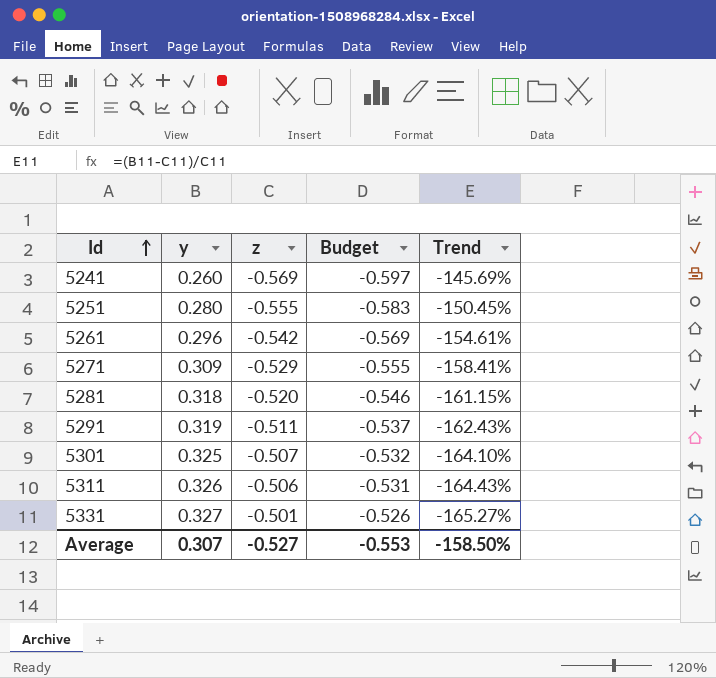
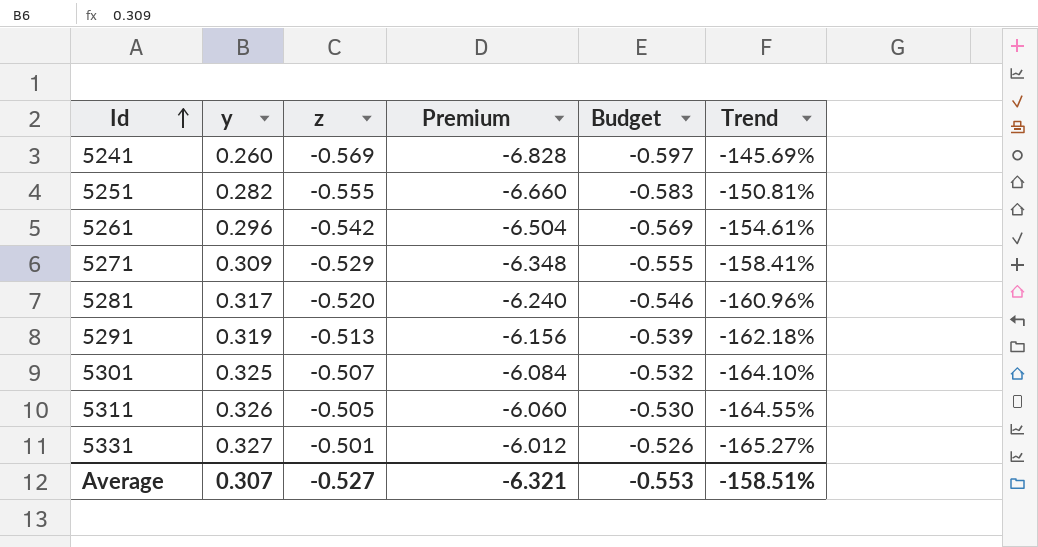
column Premium | formula: none -> [z] * 12
5251 | y: 0.280 -> 0.282
5251 | Trend: -150.45% -> -150.81%
5281 | y: 0.318 -> 0.317
5281 | Trend: -161.15% -> -160.96%
5291 | z: -0.511 -> -0.513
5291 | Budget: -0.537 -> -0.539
5291 | Trend: -162.43% -> -162.18%
5311 | z: -0.506 -> -0.505
5311 | Budget: -0.531 -> -0.530
5311 | Trend: -164.43% -> -164.55%
Average | Trend: -158.50% -> -158.51%

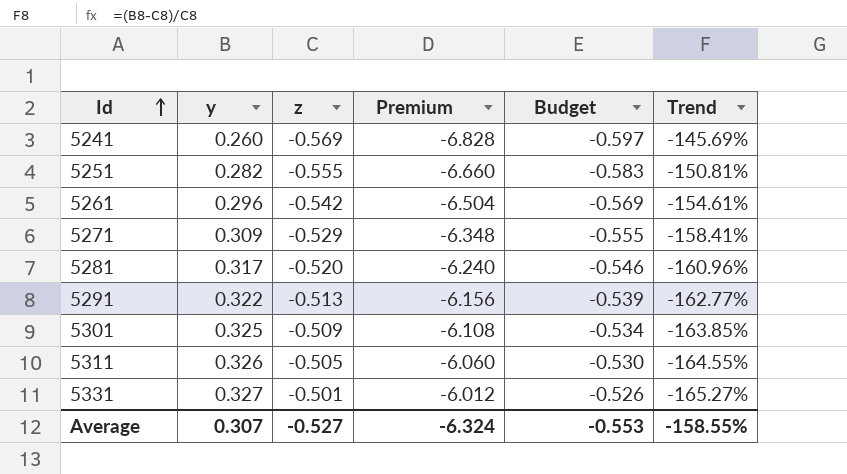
5291 | y: 0.319 -> 0.322
5291 | Trend: -162.18% -> -162.77%
5301 | z: -0.507 -> -0.509
5301 | Premium: -6.084 -> -6.108
5301 | Budget: -0.532 -> -0.534
5301 | Trend: -164.10% -> -163.85%
Average | Premium: -6.321 -> -6.324
Average | Trend: -158.51% -> -158.55%

